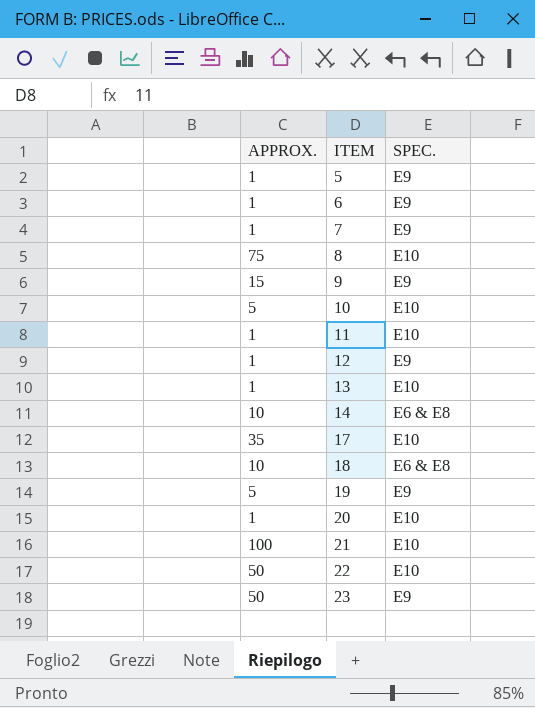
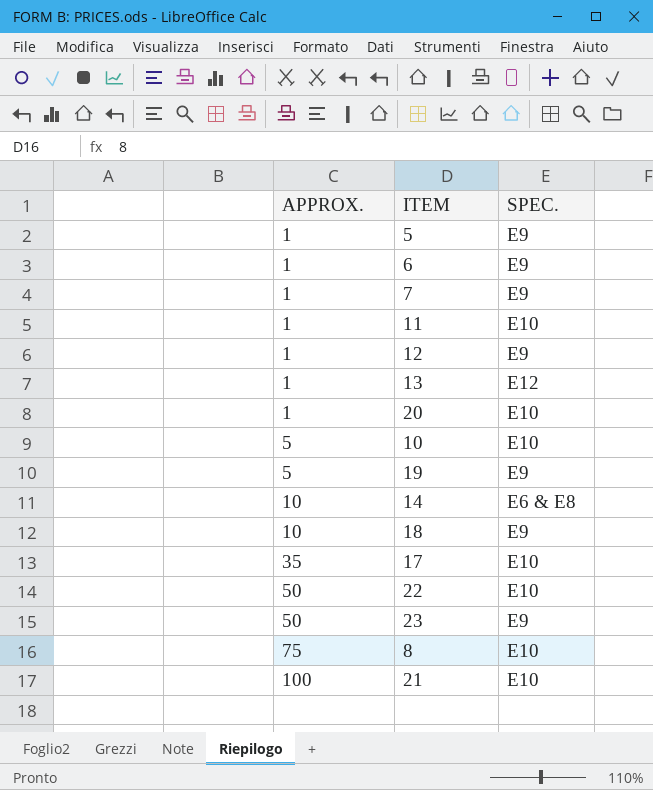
row order: ITEM ascending -> APPROX. ascending
row 9: 15 | E9 -> none
13 | SPEC.: E10 -> E12
18 | SPEC.: E6 & E8 -> E9

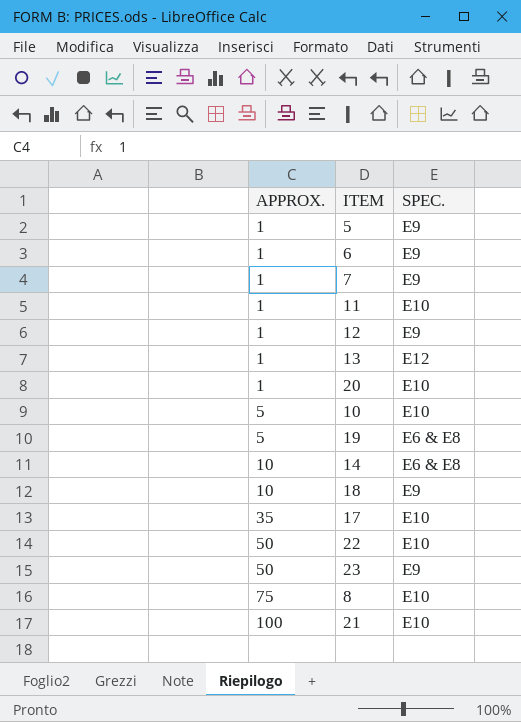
19 | SPEC.: E9 -> E6 & E8

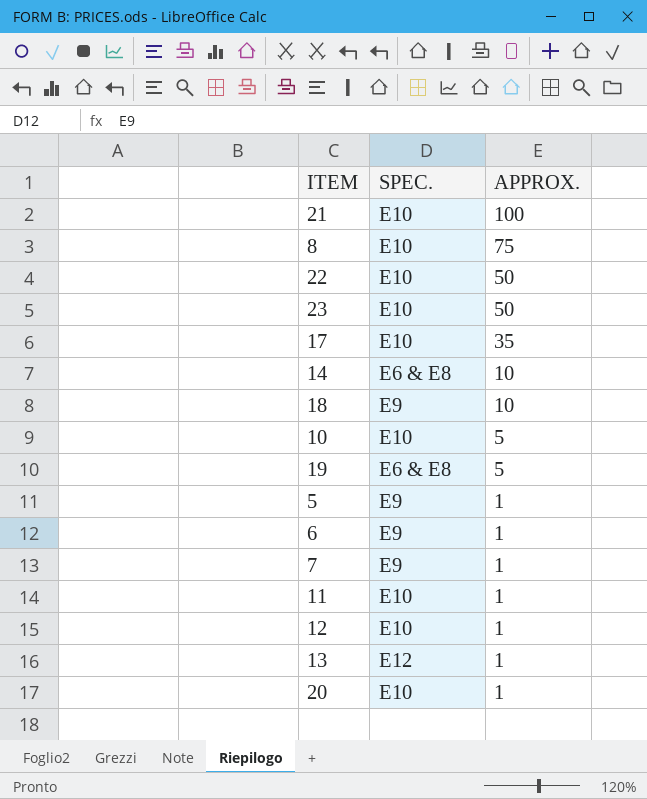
row order: APPROX. ascending -> APPROX. descending
column APPROX. | position: 1 -> 3
23 | SPEC.: E9 -> E10
12 | SPEC.: E9 -> E10

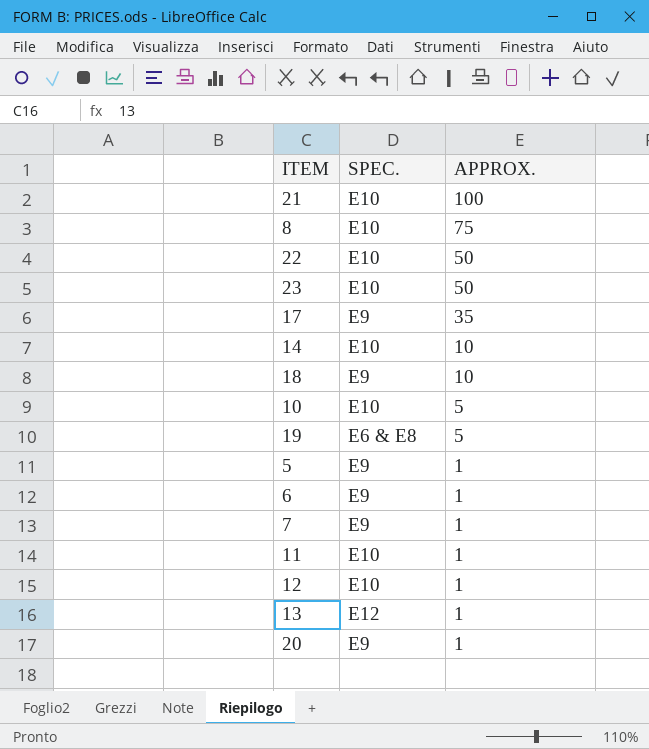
17 | SPEC.: E10 -> E9
14 | SPEC.: E6 & E8 -> E10
20 | SPEC.: E10 -> E9

